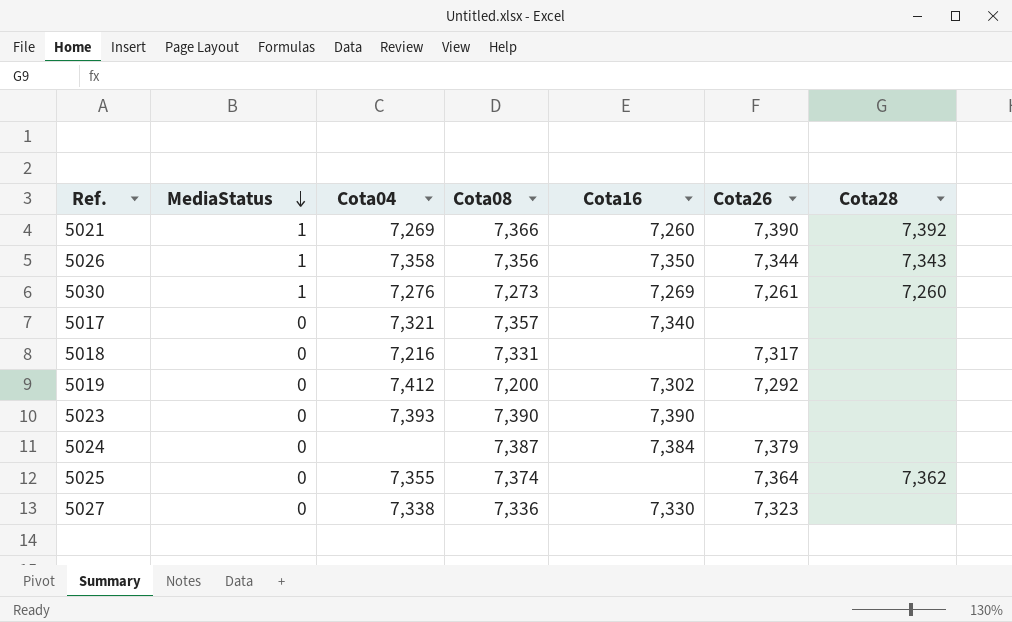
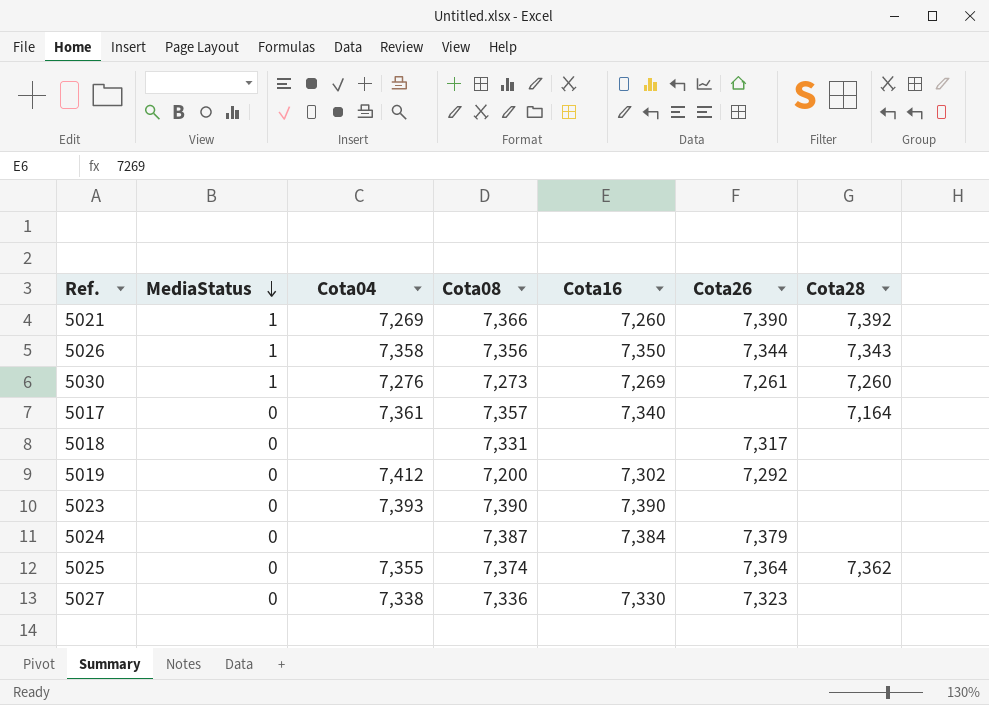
5017 | Cota04: 7,321 -> 7,361
5017 | Cota28: none -> 7,164
5018 | Cota04: 7,216 -> none

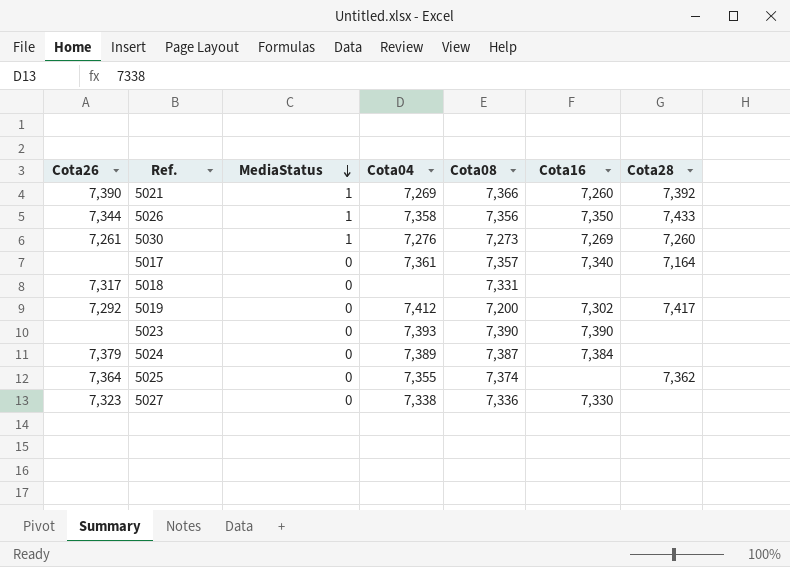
column Cota26 | position: 6 -> 1
5026 | Cota28: 7,343 -> 7,433
5019 | Cota28: none -> 7,417
5024 | Cota04: none -> 7,389

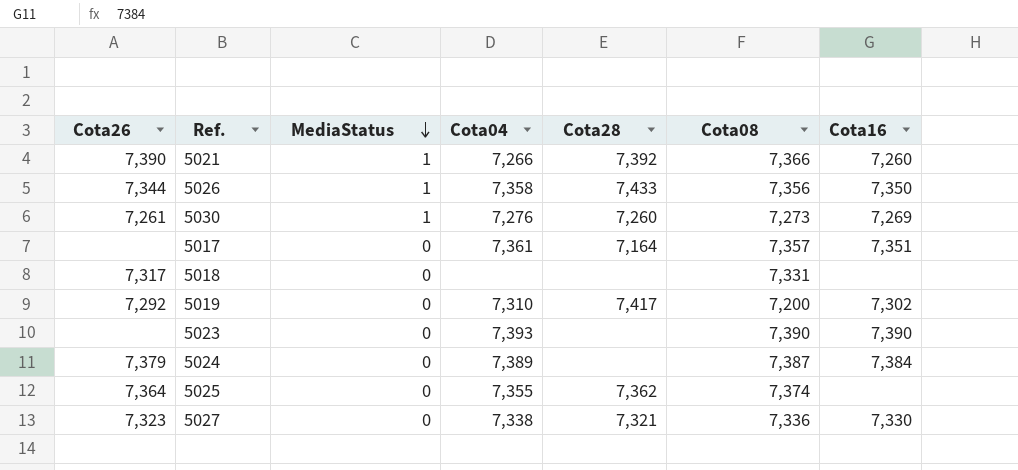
column Cota28 | position: 7 -> 5
5021 | Cota04: 7,269 -> 7,266
5017 | Cota16: 7,340 -> 7,351
5019 | Cota04: 7,412 -> 7,310
5027 | Cota28: none -> 7,321

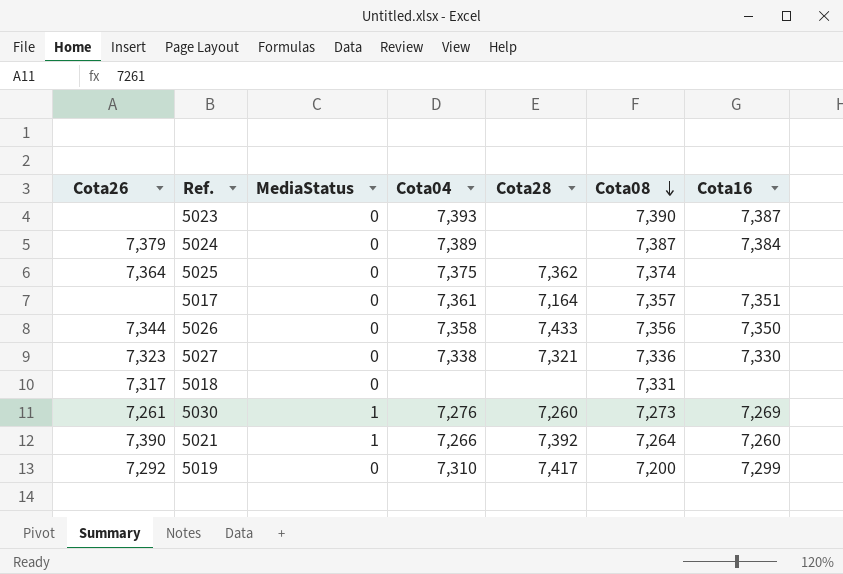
row order: MediaStatus descending -> Cota08 descending
5023 | Cota16: 7,390 -> 7,387
5025 | Cota04: 7,355 -> 7,375
5026 | MediaStatus: 1 -> 0
5021 | Cota08: 7,366 -> 7,264
5019 | Cota16: 7,302 -> 7,299

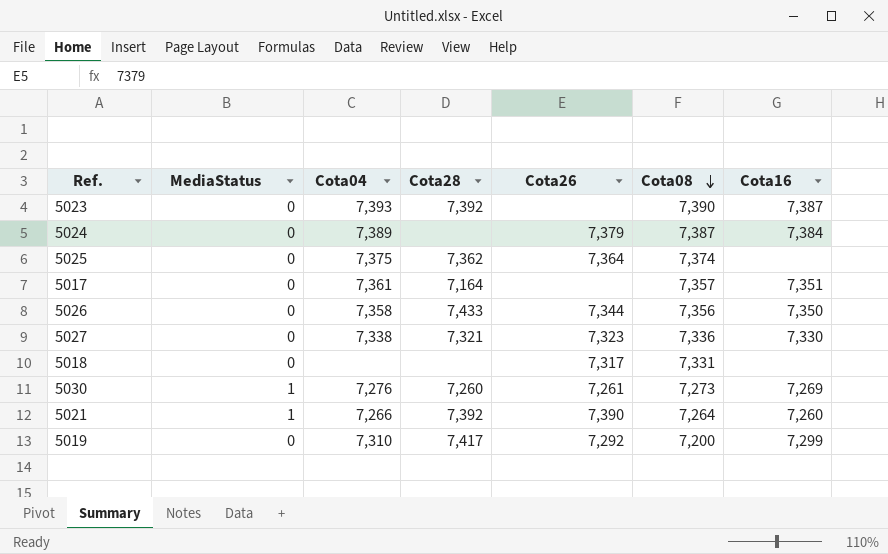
column Cota26 | position: 1 -> 5
5023 | Cota28: none -> 7,392

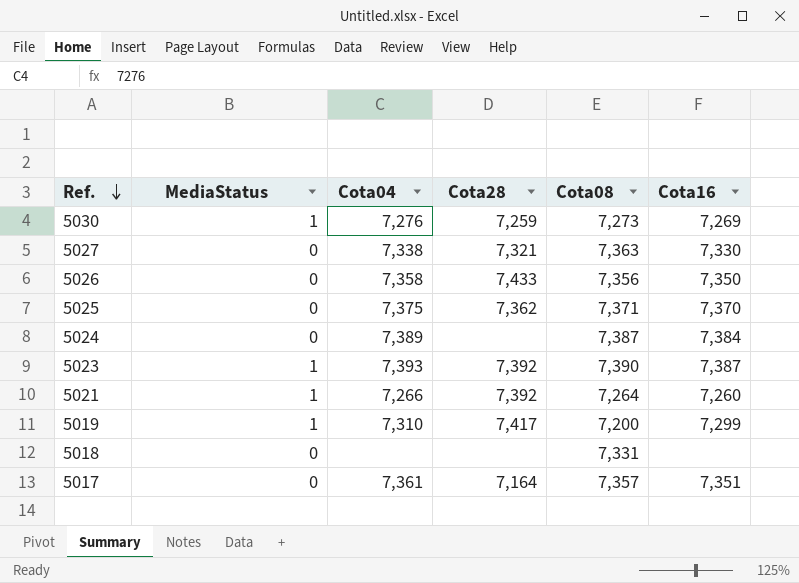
row order: Cota08 descending -> Ref. descending
column Cota26 | position: 5 -> none
5030 | Cota28: 7,260 -> 7,259
5027 | Cota08: 7,336 -> 7,363
5025 | Cota08: 7,374 -> 7,371
5025 | Cota16: none -> 7,370
5023 | MediaStatus: 0 -> 1
5019 | MediaStatus: 0 -> 1

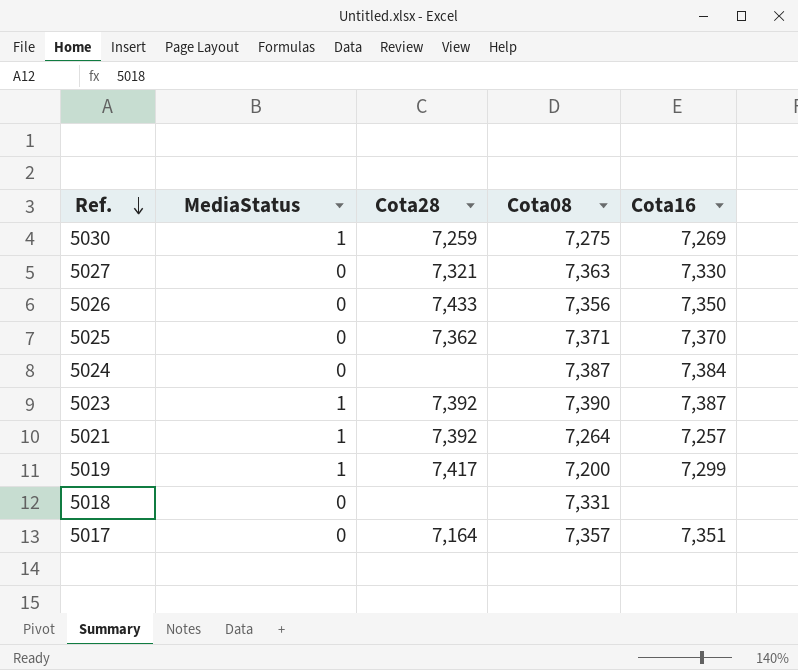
column Cota04 | position: 3 -> none
5030 | Cota08: 7,273 -> 7,275
5021 | Cota16: 7,260 -> 7,257

